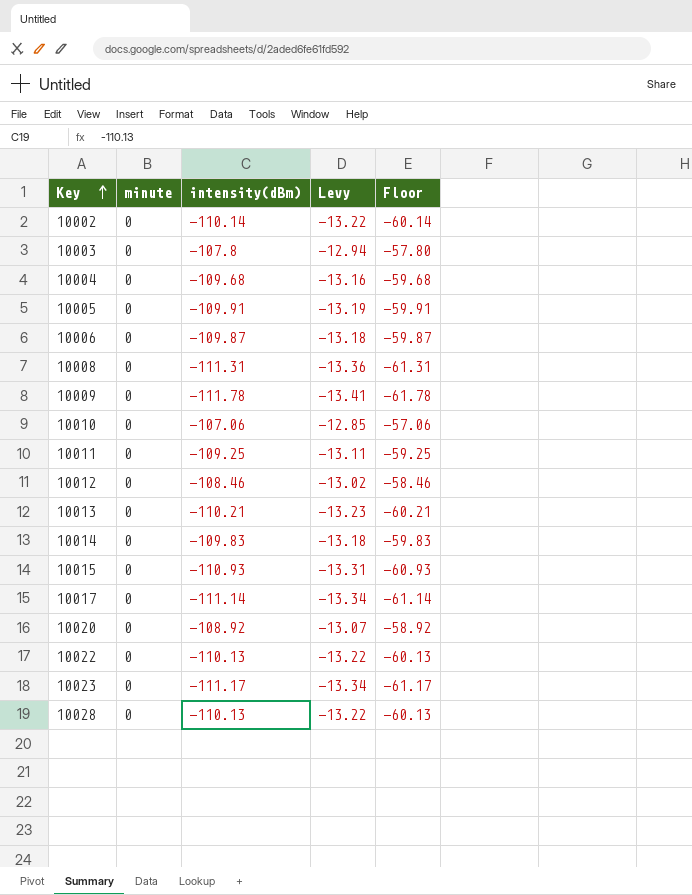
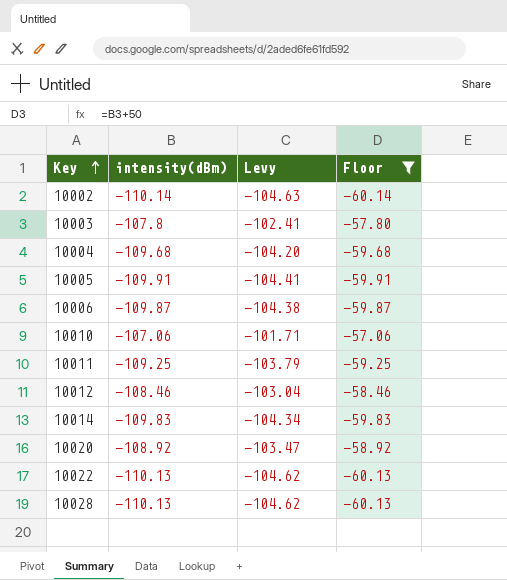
filter: none -> Floor >= -60.14
column minute | position: 2 -> none
column Levy | formula: [intensity(dBm)] * 0.12 -> [intensity(dBm)] * 0.95

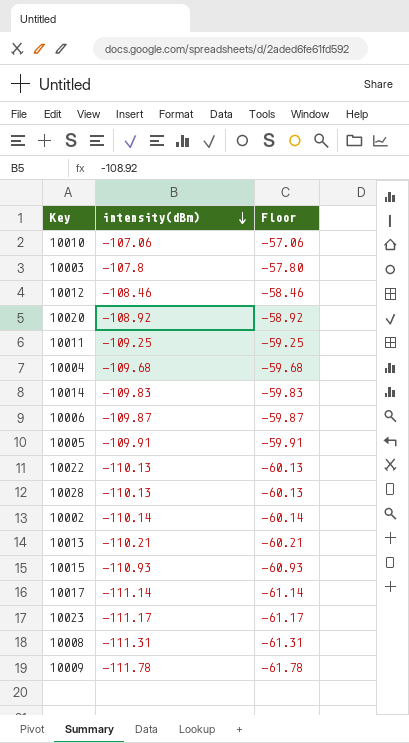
filter: Floor >= -60.14 -> none
row order: Key ascending -> intensity(dBm) descending
column Levy | formula: [intensity(dBm)] * 0.95 -> none

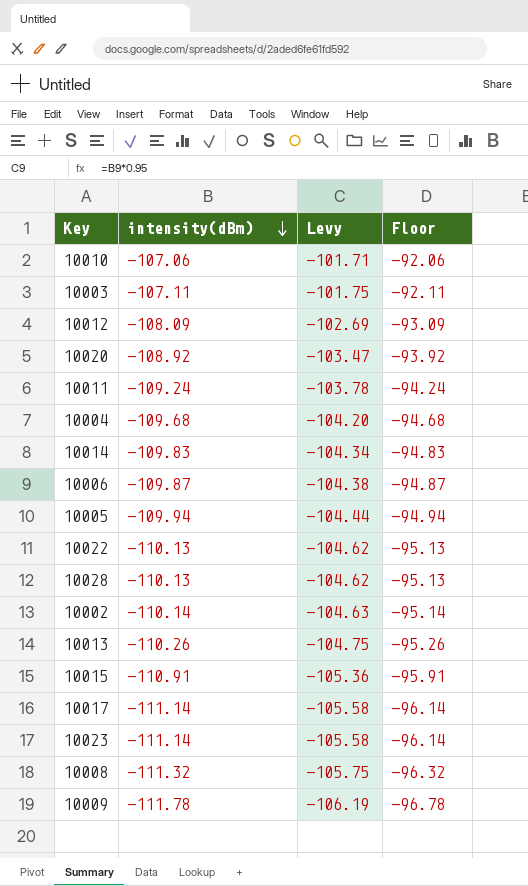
column Levy | formula: none -> [intensity(dBm)] * 0.95
column Floor | formula: [intensity(dBm)] + 50 -> [intensity(dBm)] + 15
10003 | intensity(dBm): -107.8 -> -107.11
10012 | intensity(dBm): -108.46 -> -108.09
10011 | intensity(dBm): -109.25 -> -109.24
10005 | intensity(dBm): -109.91 -> -109.94
10013 | intensity(dBm): -110.21 -> -110.26
10015 | intensity(dBm): -110.93 -> -110.91
10023 | intensity(dBm): -111.17 -> -111.14
10008 | intensity(dBm): -111.31 -> -111.32

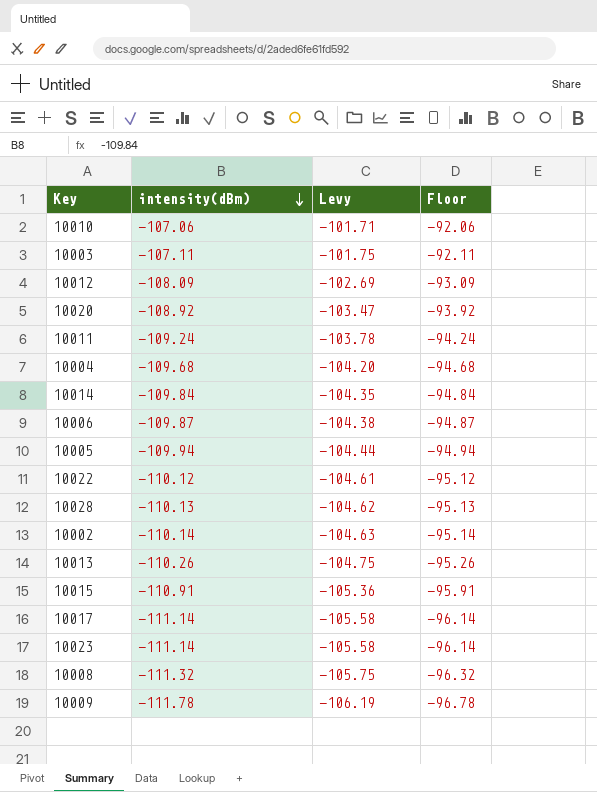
10014 | intensity(dBm): -109.83 -> -109.84
10014 | Levy: -104.34 -> -104.35
10014 | Floor: -94.83 -> -94.84
10022 | intensity(dBm): -110.13 -> -110.12
10022 | Levy: -104.62 -> -104.61
10022 | Floor: -95.13 -> -95.12

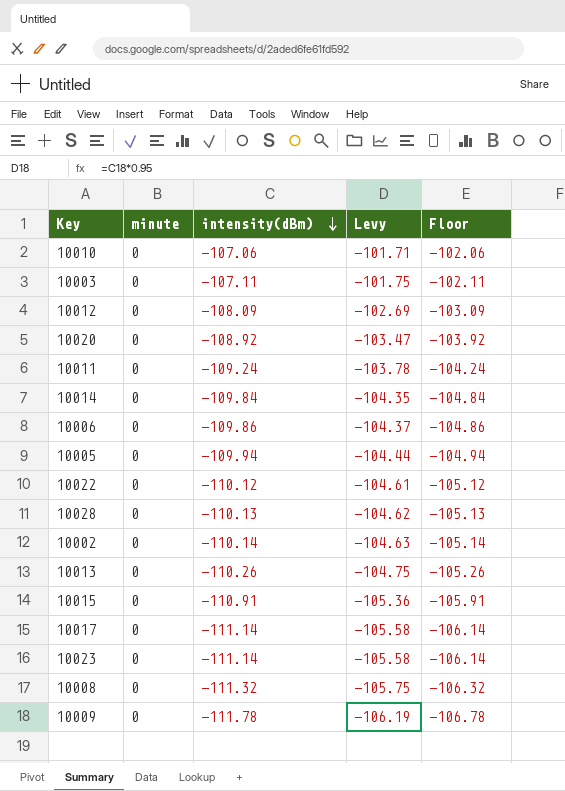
column minute | position: none -> 2
column Floor | formula: [intensity(dBm)] + 15 -> [intensity(dBm)] + 5
row 10004: -109.68 | -104.20 | -94.68 -> none
10006 | intensity(dBm): -109.87 -> -109.86
10006 | Levy: -104.38 -> -104.37

